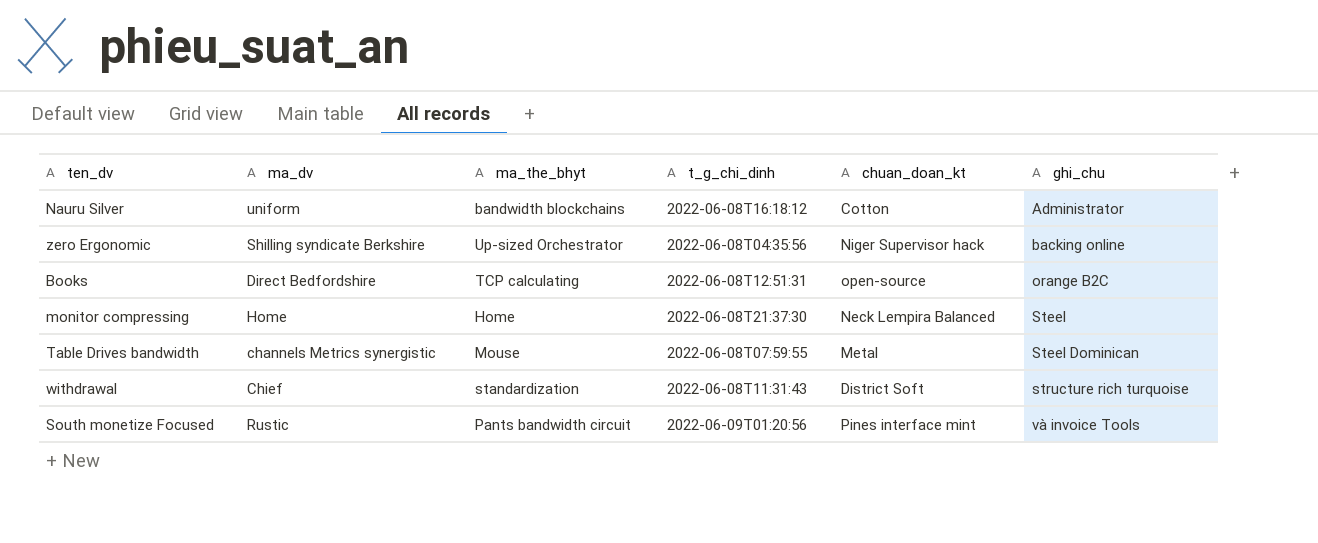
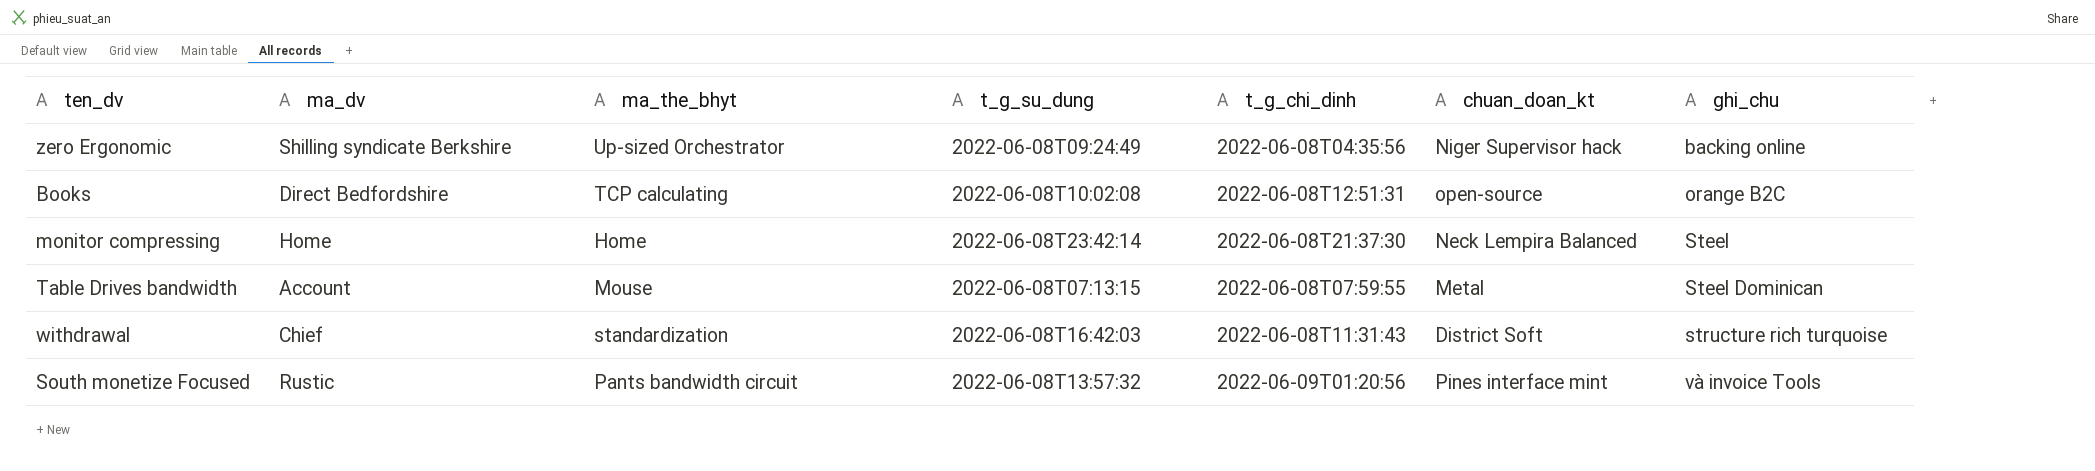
column t_g_su_dung | position: none -> 4
row Nauru Silver: uniform | bandwidth blockchains | 2022-06-08T16:18:12 | Cotton | Administrator -> none
Table Drives bandwidth | ma_dv: channels Metrics synergistic -> Account

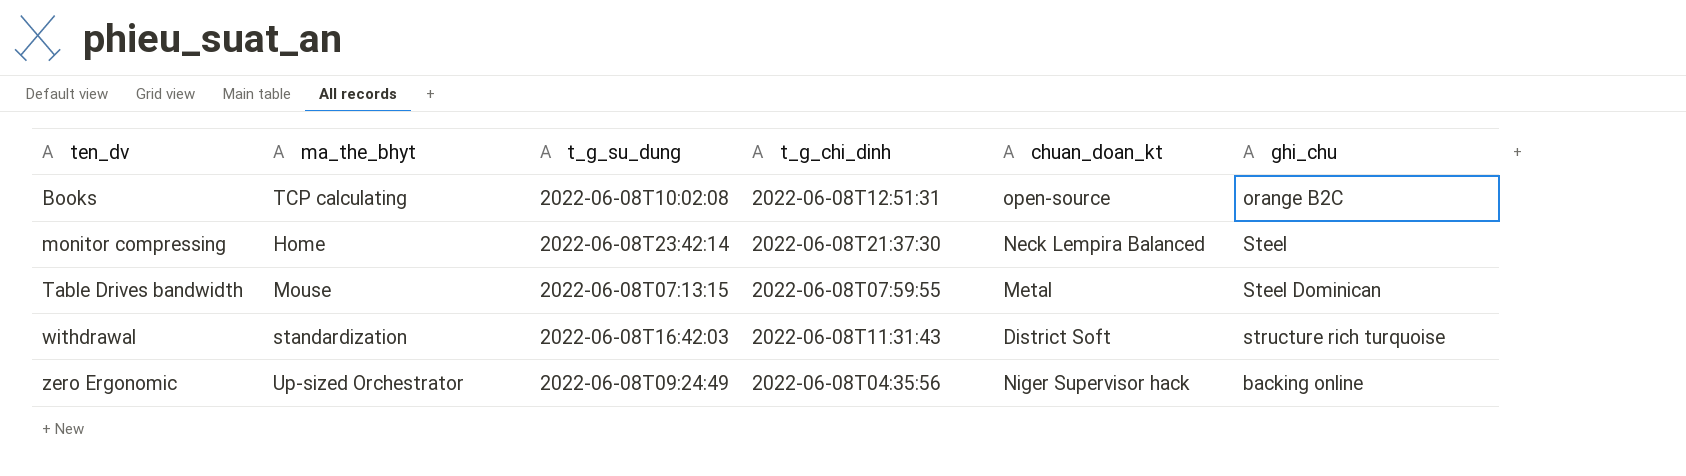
row order: ghi_chu ascending -> ten_dv ascending
column ma_dv | position: 2 -> none
row South monetize Focused: Rustic | Pants bandwidth circuit | 2022-06-08T13:57:32 | 2022-06-09T01:20:56 | Pines interface mint | và invoice Tools -> none

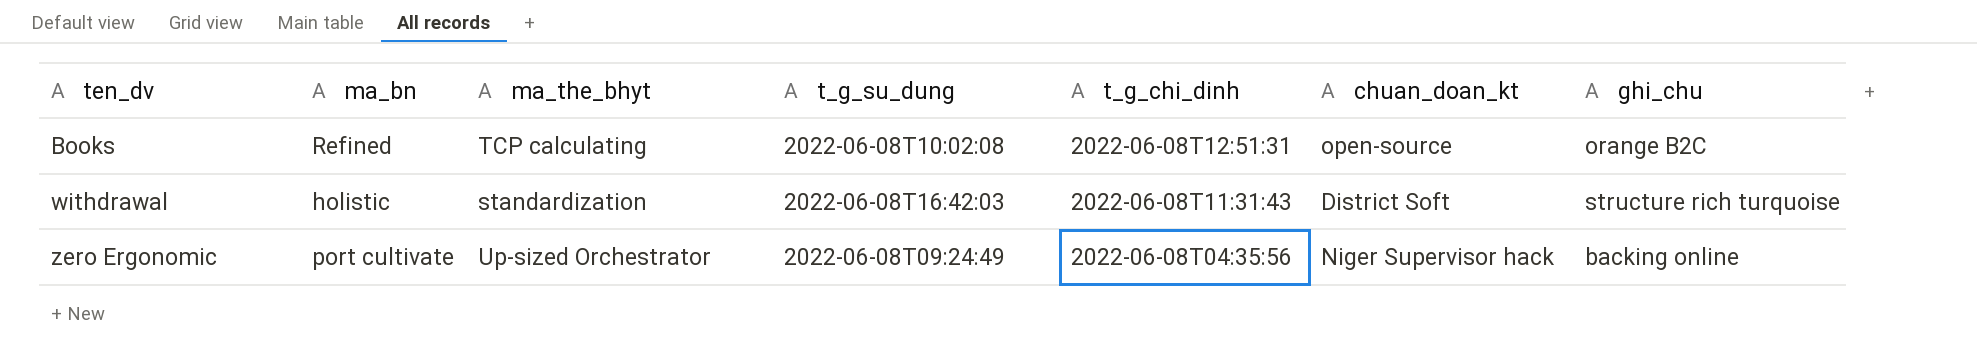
column ma_bn | position: none -> 2
row monitor compressing: Home | 2022-06-08T23:42:14 | 2022-06-08T21:37:30 | Neck Lempira Balanced | Steel -> none
row Table Drives bandwidth: Mouse | 2022-06-08T07:13:15 | 2022-06-08T07:59:55 | Metal | Steel Dominican -> none

